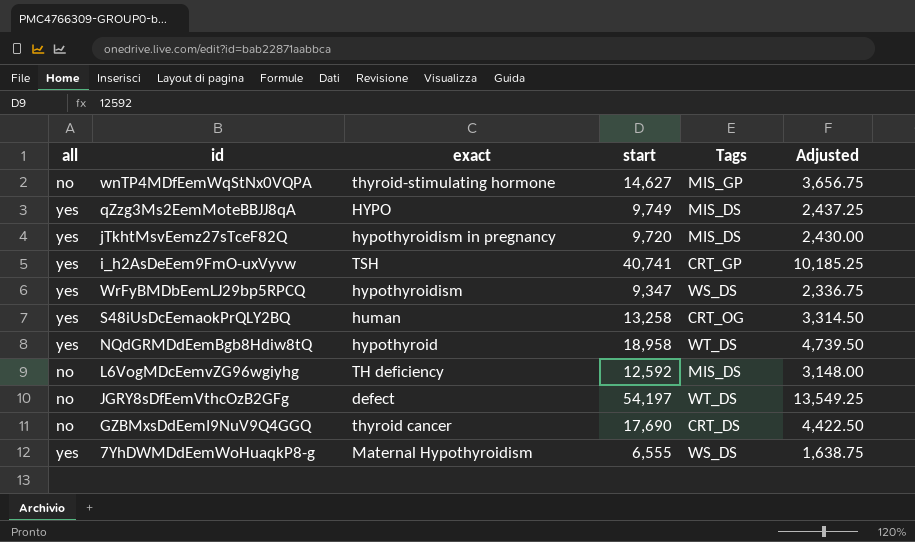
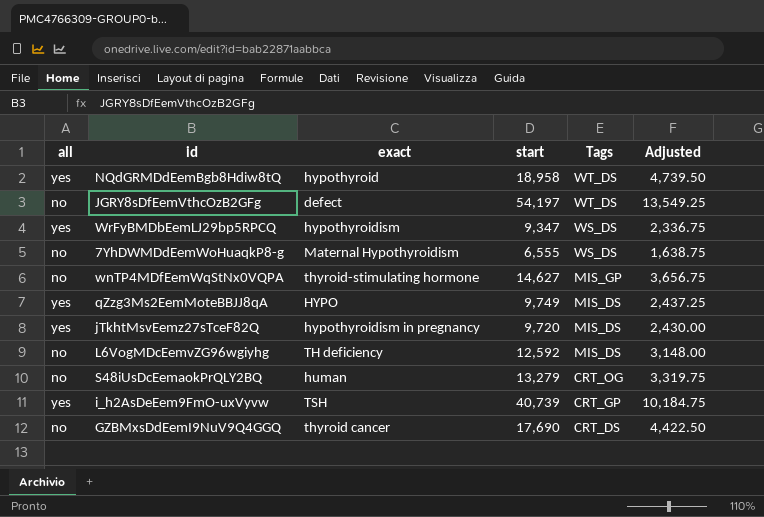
row order: none -> Tags descending
7YhDWMDdEemWoHuaqkP8-g | all: yes -> no
S48iUsDcEemaokPrQLY2BQ | all: yes -> no
S48iUsDcEemaokPrQLY2BQ | start: 13,258 -> 13,279
S48iUsDcEemaokPrQLY2BQ | Adjusted: 3,314.50 -> 3,319.75
i_h2AsDeEem9FmO-uxVyvw | start: 40,741 -> 40,739
i_h2AsDeEem9FmO-uxVyvw | Adjusted: 10,185.25 -> 10,184.75

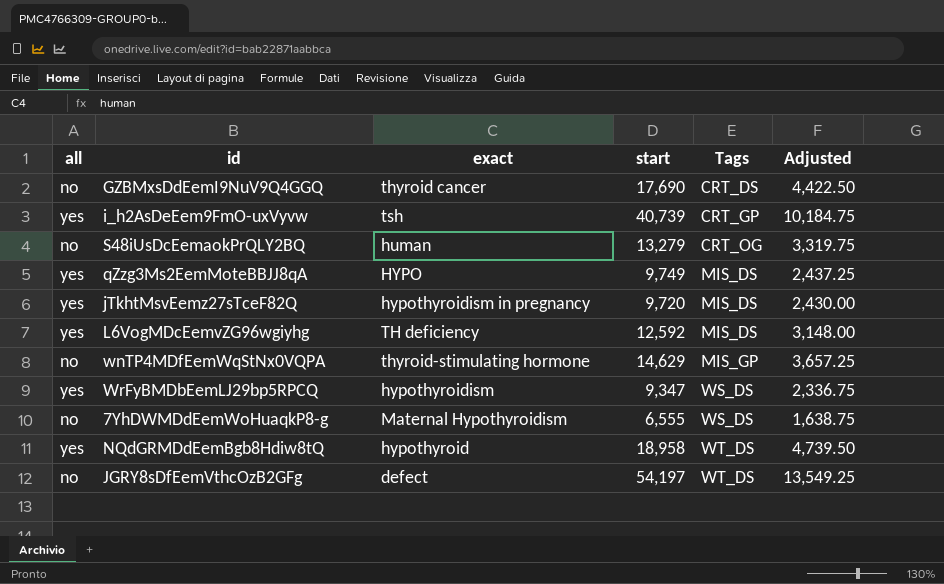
row order: Tags descending -> Tags ascending
i_h2AsDeEem9FmO-uxVyvw | exact: TSH -> tsh
L6VogMDcEemvZG96wgiyhg | all: no -> yes
wnTP4MDfEemWqStNx0VQPA | start: 14,627 -> 14,629
wnTP4MDfEemWqStNx0VQPA | Adjusted: 3,656.75 -> 3,657.25

